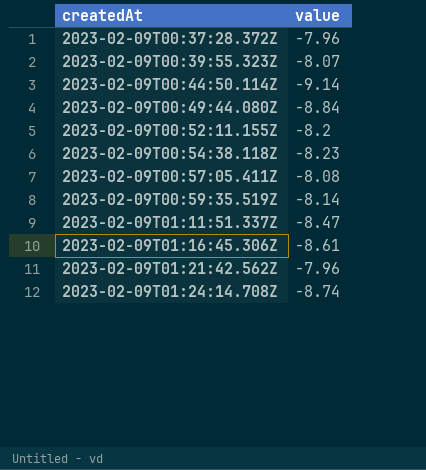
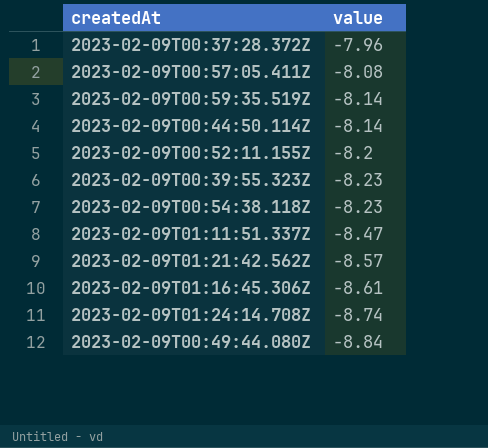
row order: createdAt ascending -> value descending
2023-02-09T00:44:50.114Z | value: -9.14 -> -8.14
2023-02-09T00:39:55.323Z | value: -8.07 -> -8.23
2023-02-09T01:21:42.562Z | value: -7.96 -> -8.57

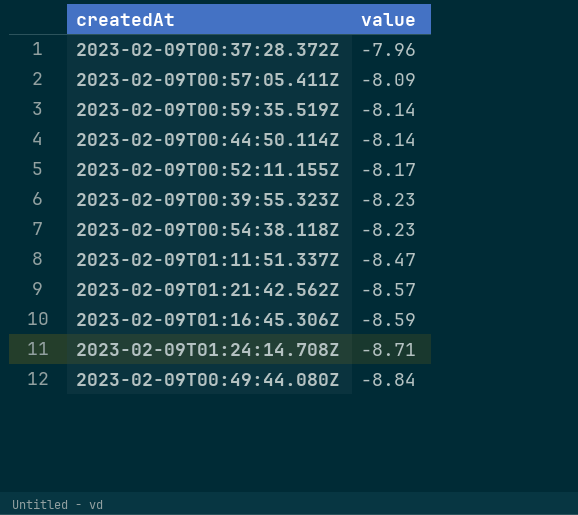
2023-02-09T00:57:05.411Z | value: -8.08 -> -8.09
2023-02-09T00:52:11.155Z | value: -8.2 -> -8.17
2023-02-09T01:16:45.306Z | value: -8.61 -> -8.59
2023-02-09T01:24:14.708Z | value: -8.74 -> -8.71

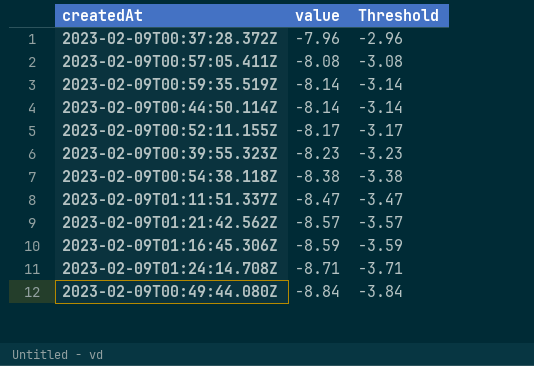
column Threshold | formula: none -> [value] + 5
2023-02-09T00:57:05.411Z | value: -8.09 -> -8.08
2023-02-09T00:54:38.118Z | value: -8.23 -> -8.38

